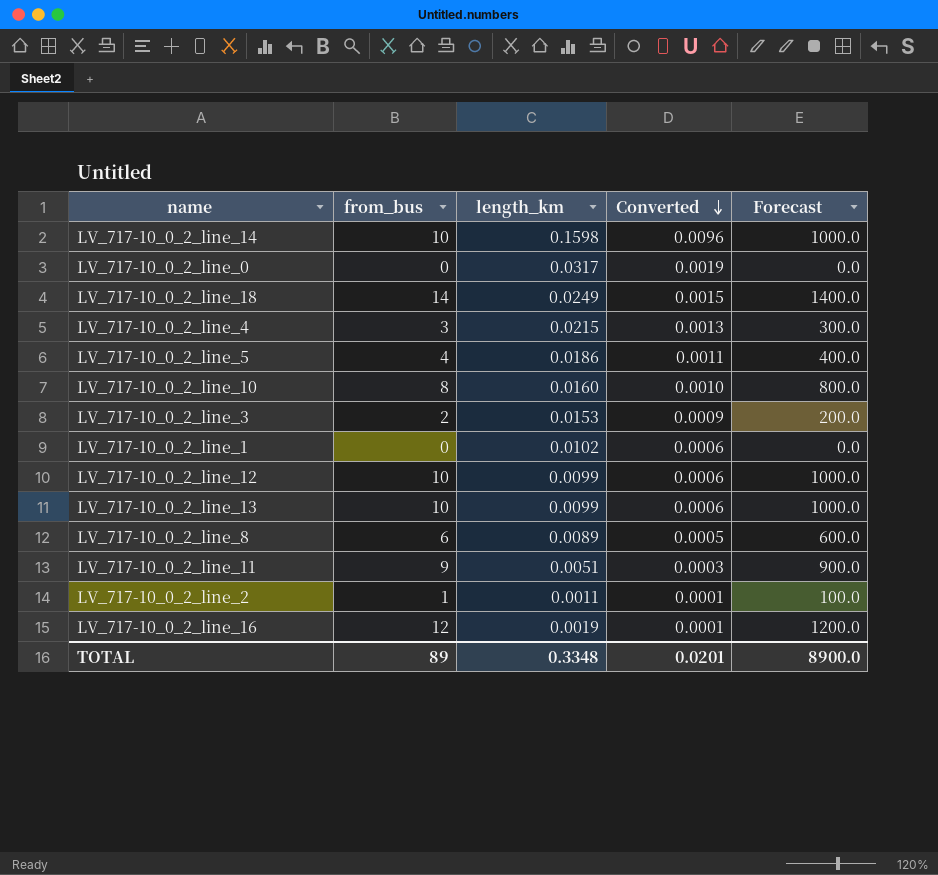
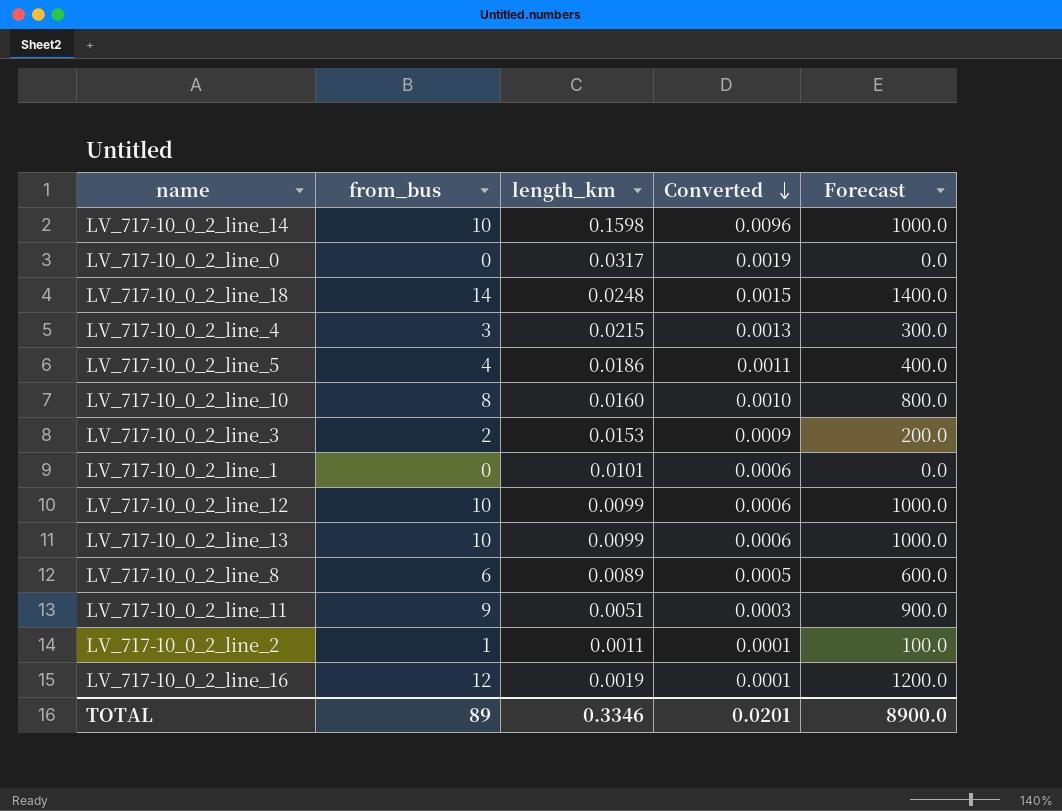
LV_717-10_0_2_line_18 | length_km: 0.0249 -> 0.0248
LV_717-10_0_2_line_1 | length_km: 0.0102 -> 0.0101
TOTAL | length_km: 0.3348 -> 0.3346

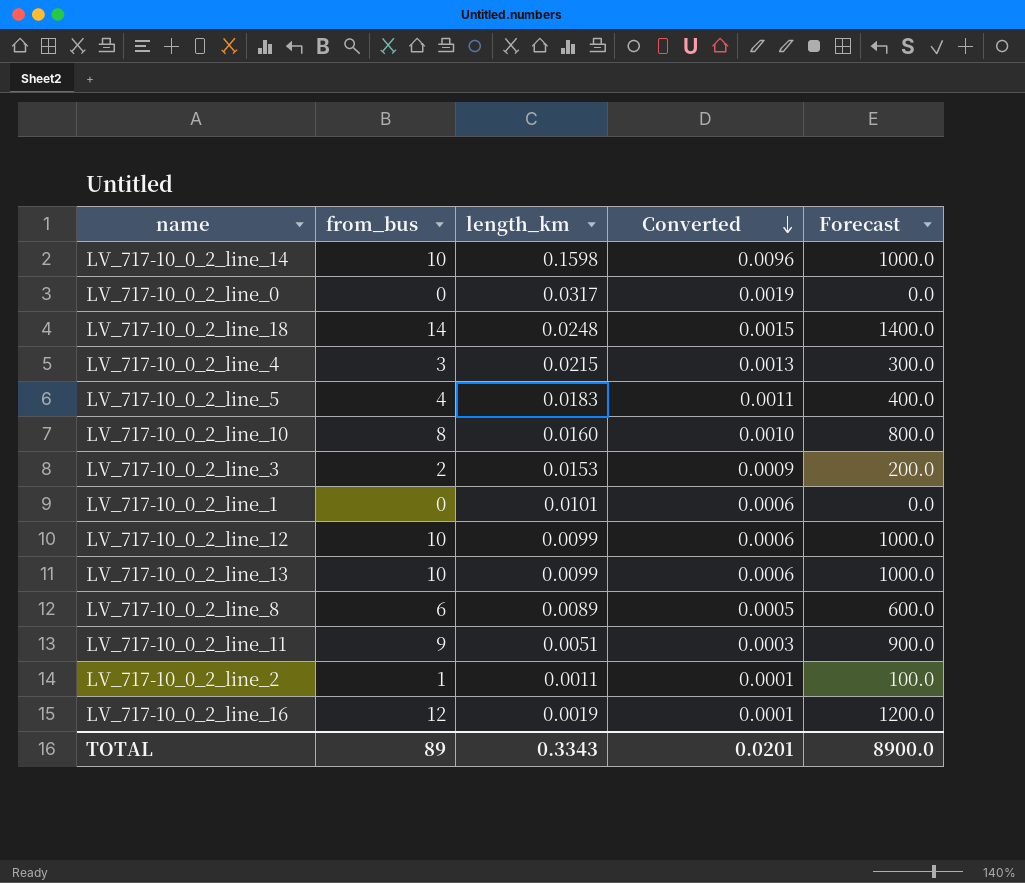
LV_717-10_0_2_line_5 | length_km: 0.0186 -> 0.0183
TOTAL | length_km: 0.3346 -> 0.3343

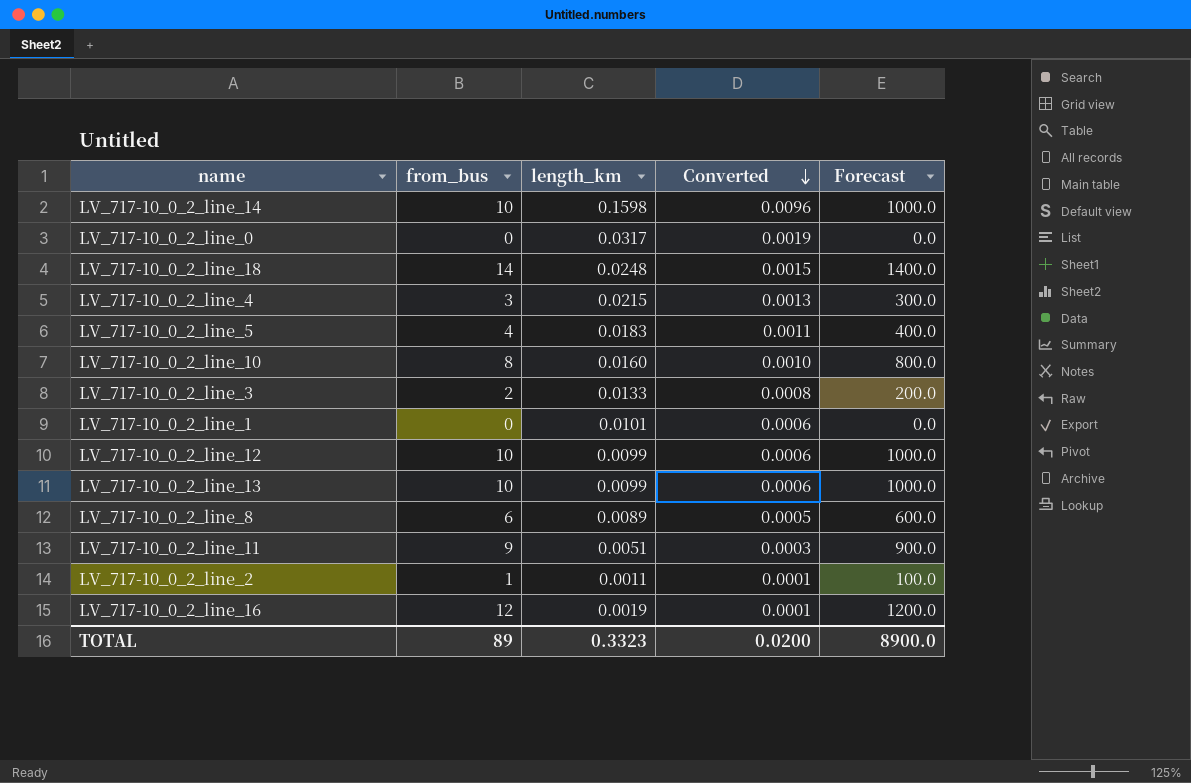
LV_717-10_0_2_line_3 | length_km: 0.0153 -> 0.0133
LV_717-10_0_2_line_3 | Converted: 0.0009 -> 0.0008
TOTAL | length_km: 0.3343 -> 0.3323
TOTAL | Converted: 0.0201 -> 0.0200

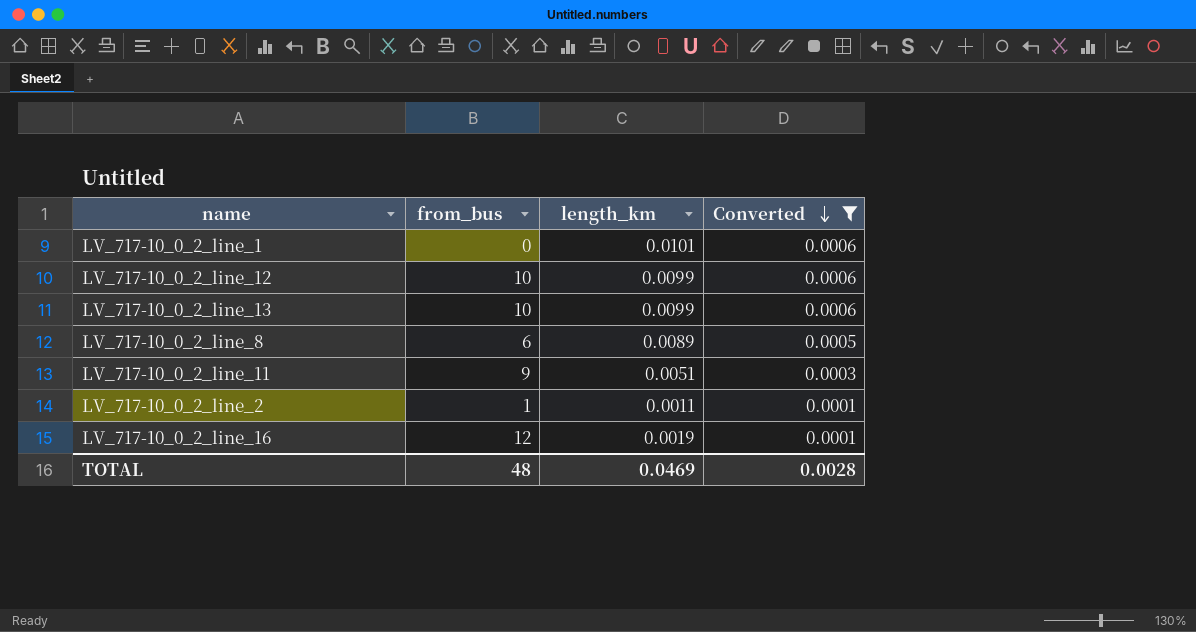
filter: none -> Converted <= 0.0006
column Forecast | formula: [from_bus] * 100 -> none
TOTAL | from_bus: 89 -> 48
TOTAL | length_km: 0.3323 -> 0.0469
TOTAL | Converted: 0.0200 -> 0.0028

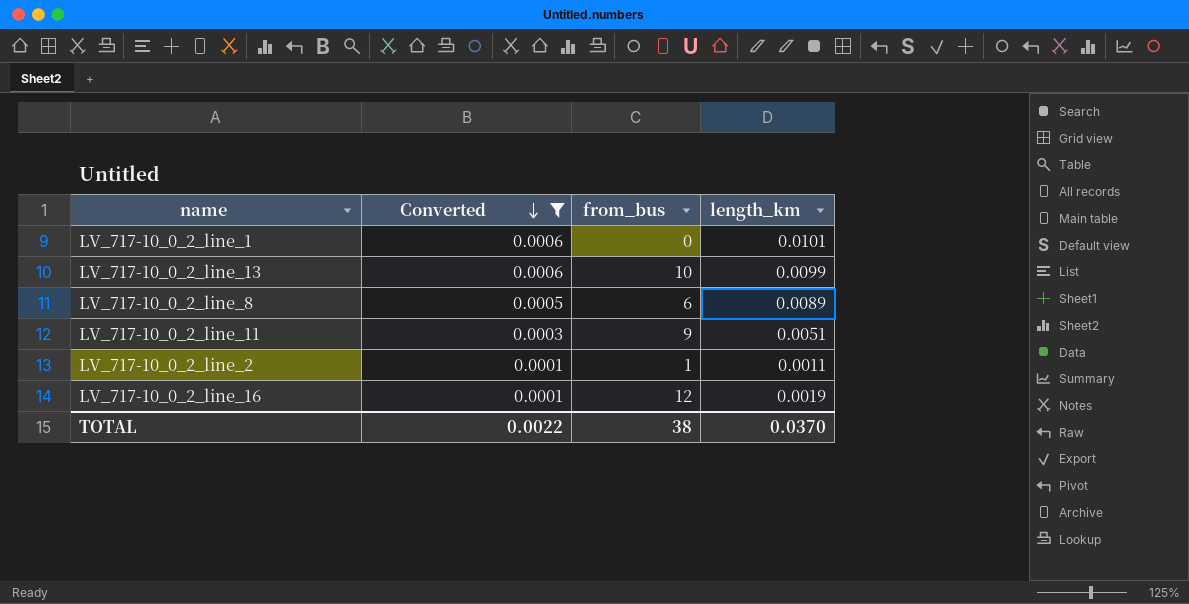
column Converted | position: 4 -> 2
row LV_717-10_0_2_line_12: 10 | 0.0099 | 0.0006 -> none
TOTAL | Converted: 0.0028 -> 0.0022
TOTAL | from_bus: 48 -> 38
TOTAL | length_km: 0.0469 -> 0.0370

